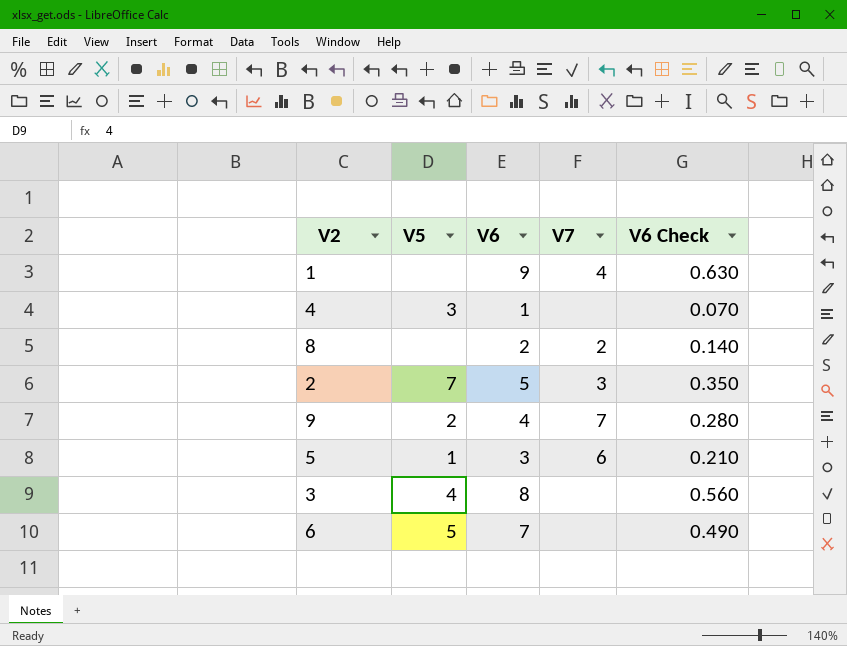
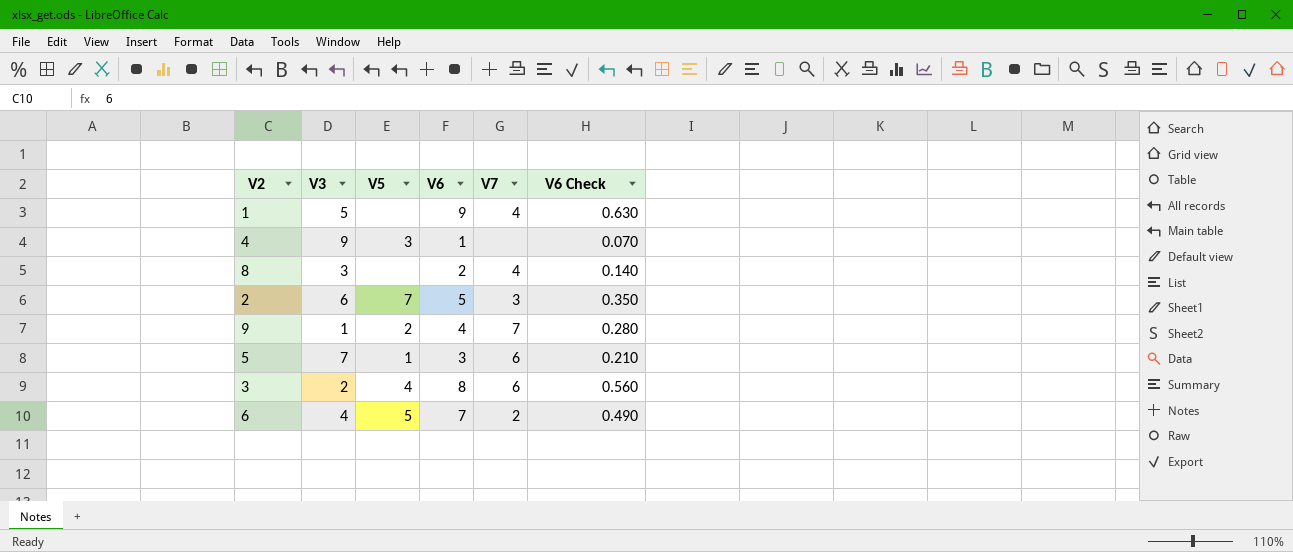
column V3 | position: none -> 2
8 | V7: 2 -> 4
3 | V7: none -> 6
6 | V7: none -> 2

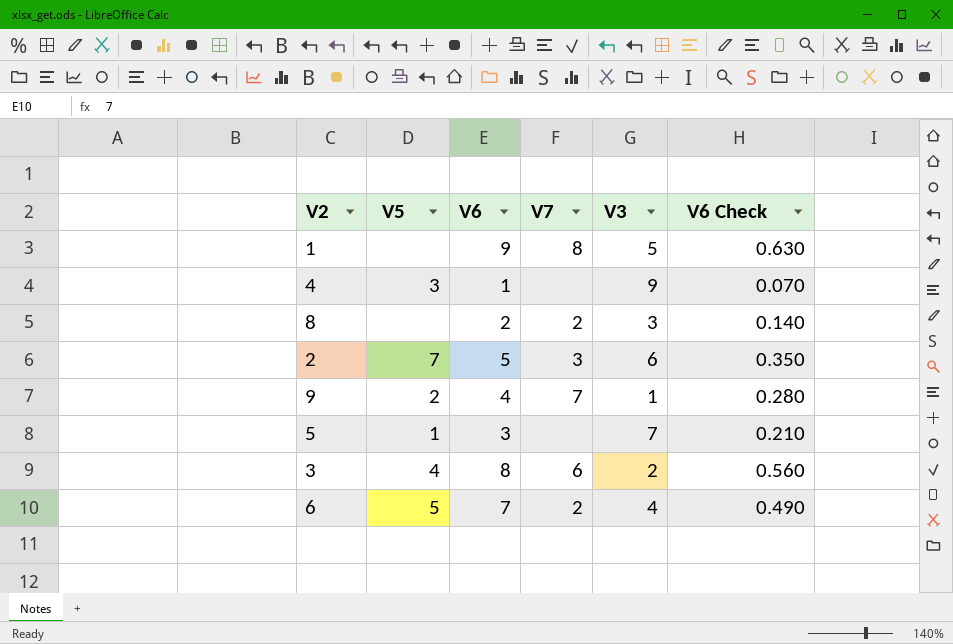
column V3 | position: 2 -> 5
1 | V7: 4 -> 8
8 | V7: 4 -> 2
5 | V7: 6 -> none

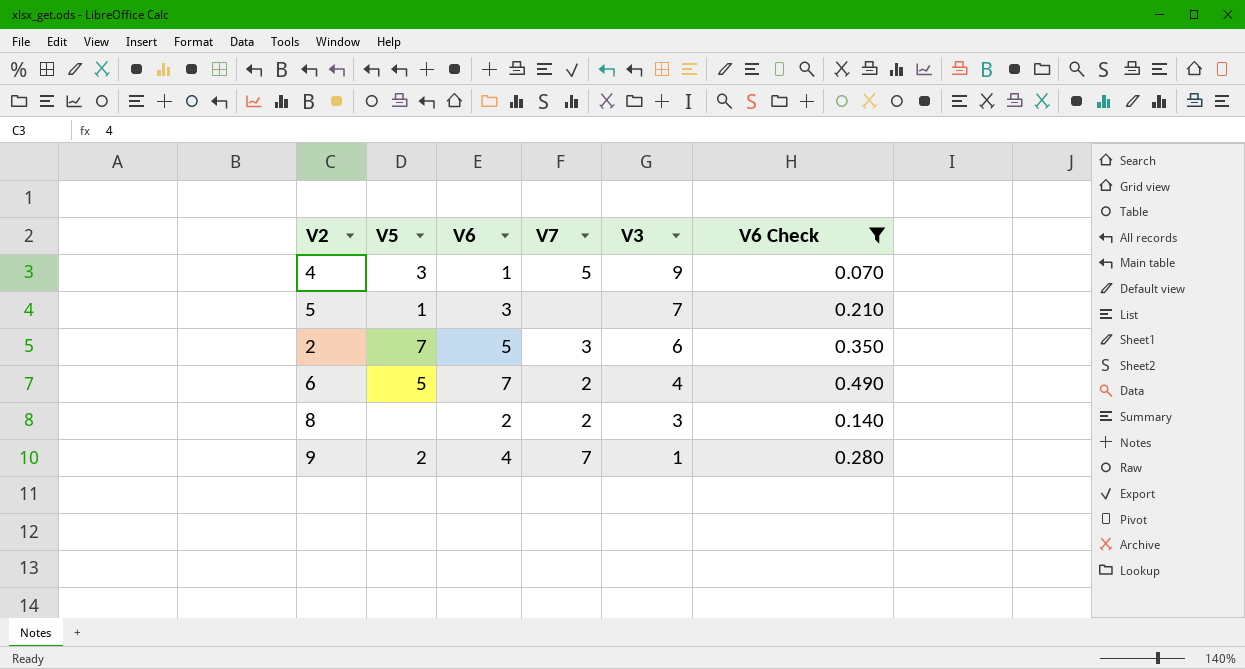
filter: none -> V6 Check <= 0.490
row order: none -> V3 descending
4 | V7: none -> 5

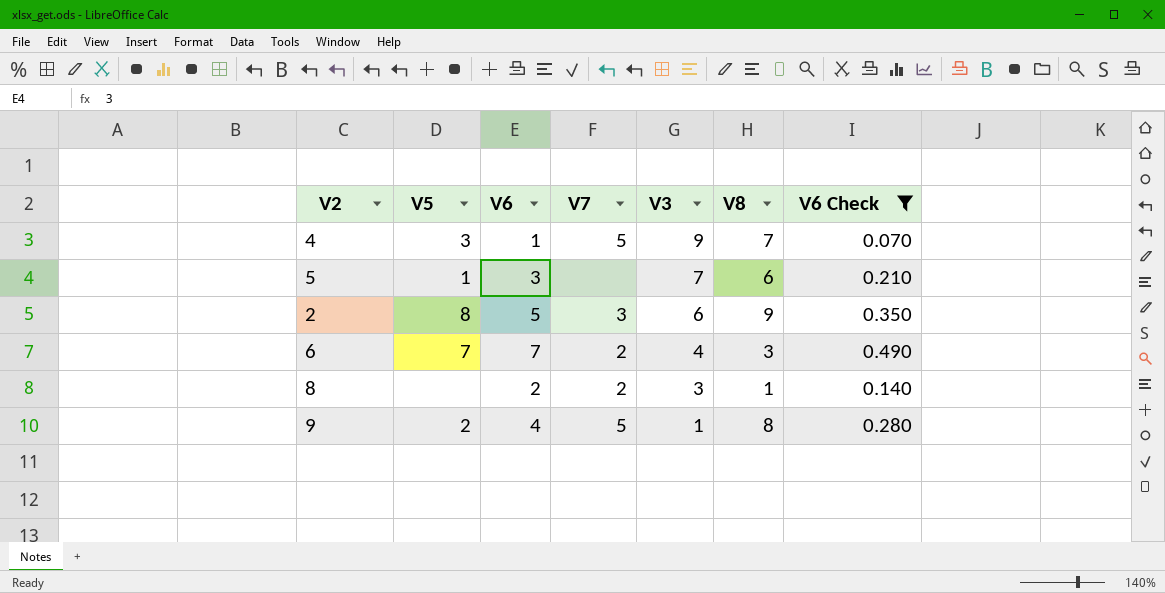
column V8 | position: none -> 6
2 | V5: 7 -> 8
6 | V5: 5 -> 7
9 | V7: 7 -> 5

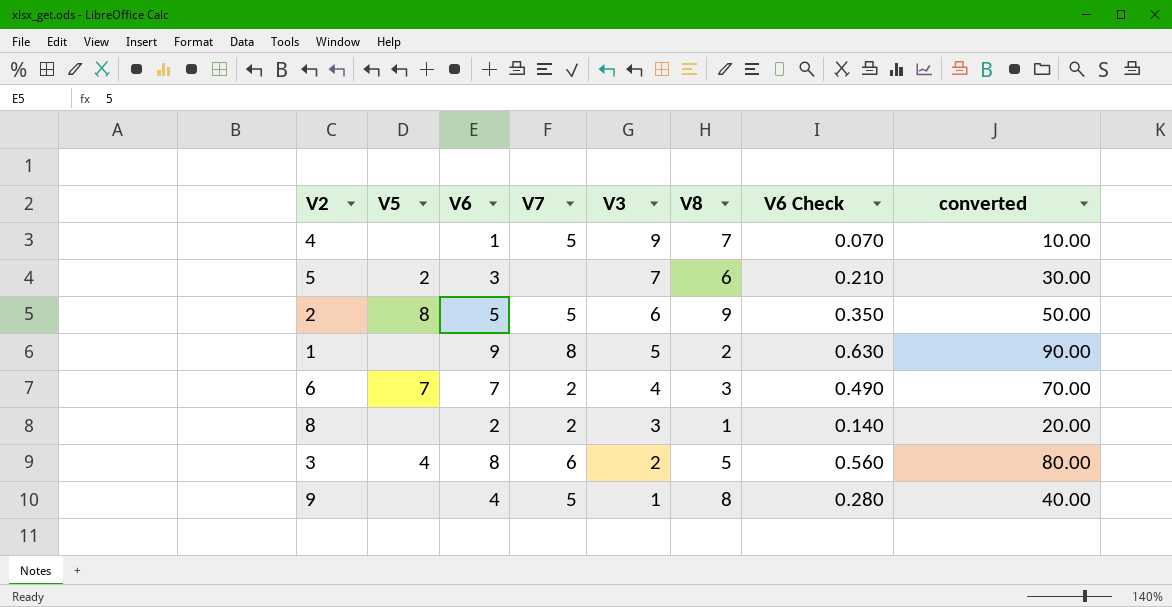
filter: V6 Check <= 0.490 -> none
column converted | formula: none -> [V6] * 10
4 | V5: 3 -> none
5 | V5: 1 -> 2
2 | V7: 3 -> 5
9 | V5: 2 -> none

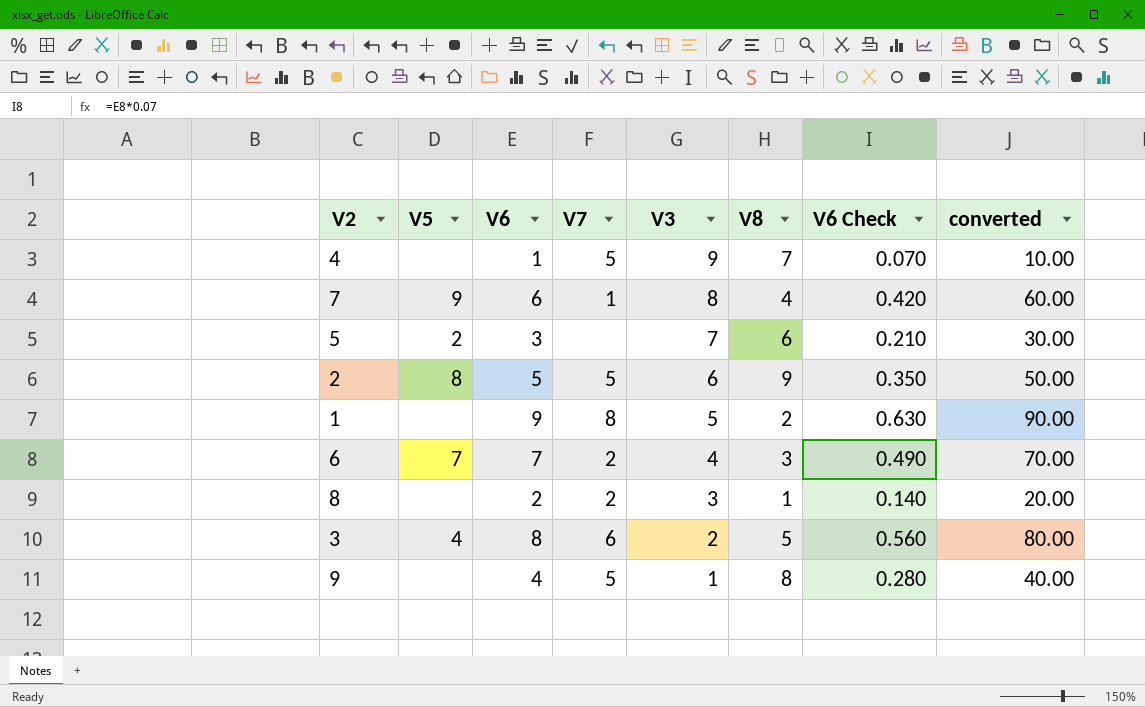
row 7: none -> 9 | 6 | 1 | 8 | 4 | 0.420 | 60.00

